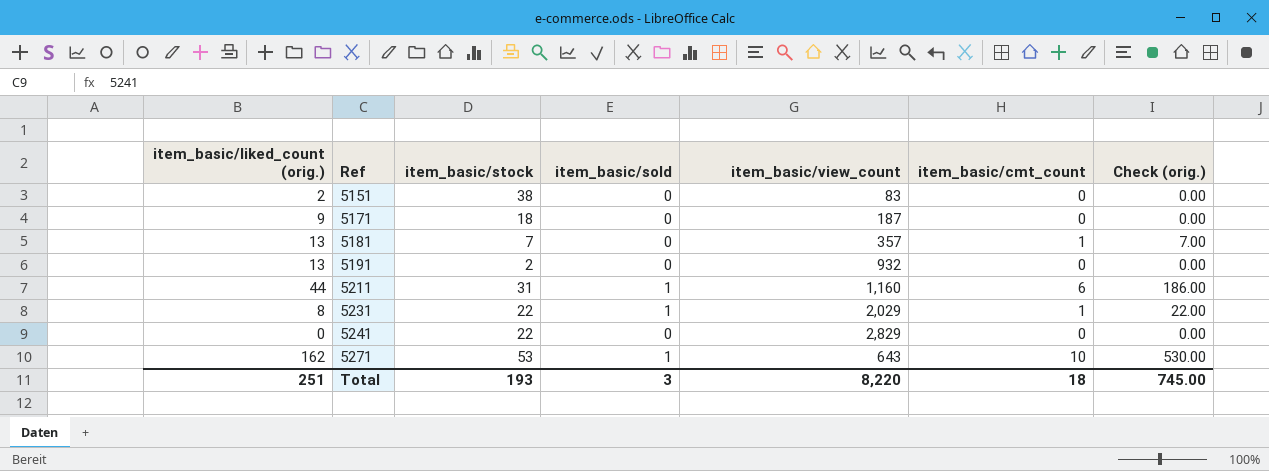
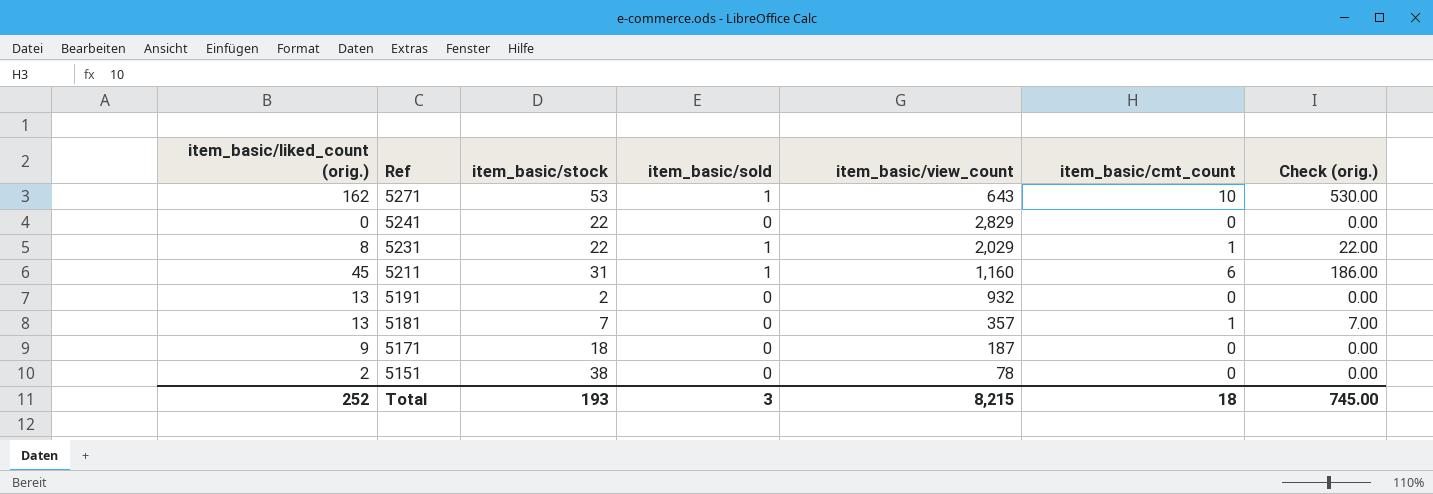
row order: Ref ascending -> Ref descending
5211 | item_basic/liked_count (orig.): 44 -> 45
5151 | item_basic/view_count: 83 -> 78
Total | item_basic/liked_count (orig.): 251 -> 252
Total | item_basic/view_count: 8,220 -> 8,215

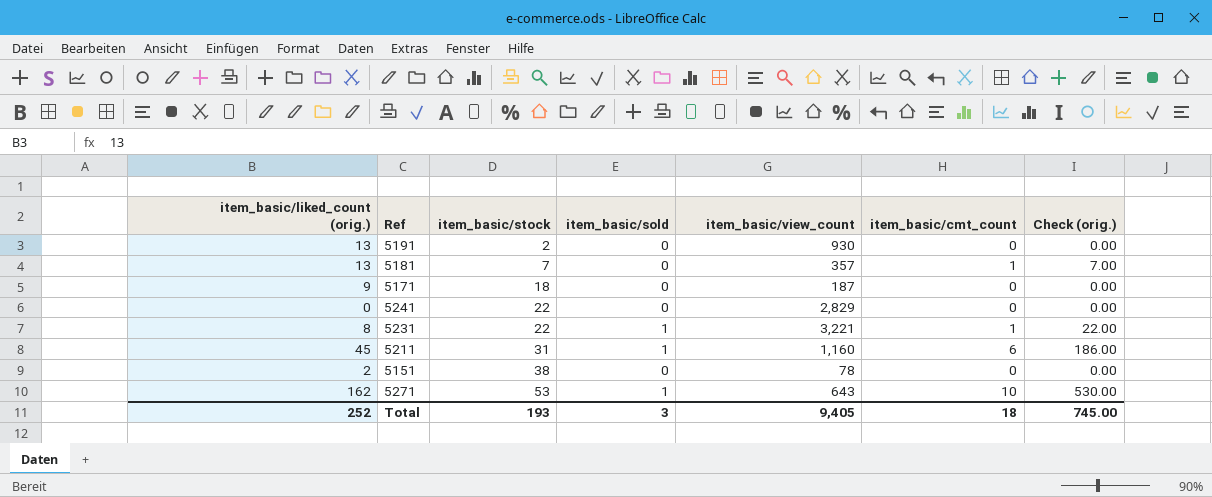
row order: Ref descending -> item_basic/stock ascending
5191 | item_basic/view_count: 932 -> 930
5231 | item_basic/view_count: 2,029 -> 3,221
Total | item_basic/view_count: 8,215 -> 9,405

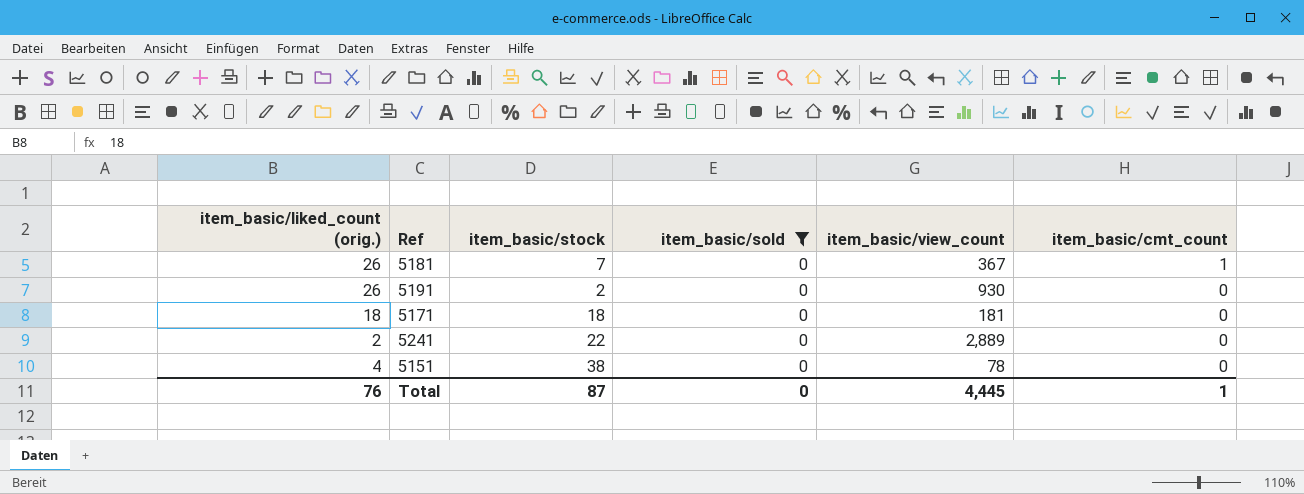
filter: none -> item_basic/sold = 0
row order: item_basic/stock ascending -> item_basic/cmt_count descending
column Check (orig.) | formula: [item_basic/stock] * [item_basic/cmt_count] -> none
5181 | item_basic/liked_count (orig.): 13 -> 26
5181 | item_basic/view_count: 357 -> 367
5191 | item_basic/liked_count (orig.): 13 -> 26
5171 | item_basic/liked_count (orig.): 9 -> 18
5171 | item_basic/view_count: 187 -> 181
5241 | item_basic/liked_count (orig.): 0 -> 2
5241 | item_basic/view_count: 2,829 -> 2,889
5151 | item_basic/liked_count (orig.): 2 -> 4
Total | item_basic/liked_count (orig.): 252 -> 76
Total | item_basic/stock: 193 -> 87
Total | item_basic/sold: 3 -> 0
Total | item_basic/view_count: 9,405 -> 4,445
Total | item_basic/cmt_count: 18 -> 1

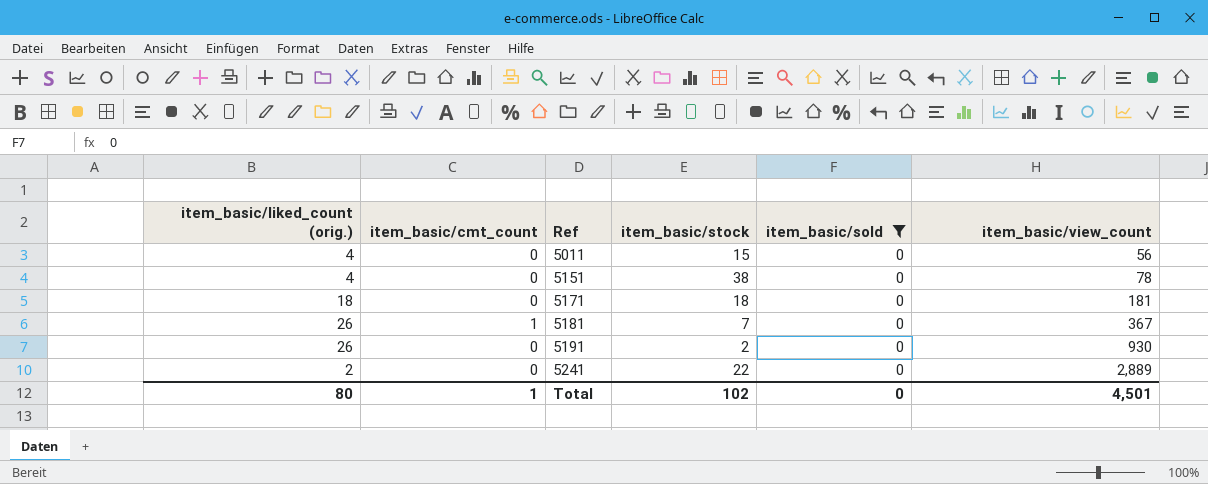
row order: item_basic/cmt_count descending -> Ref ascending
column item_basic/cmt_count | position: 6 -> 2
row 5011: none -> 4 | 0 | 15 | 0 | 56
Total | item_basic/liked_count (orig.): 76 -> 80
Total | item_basic/stock: 87 -> 102
Total | item_basic/view_count: 4,445 -> 4,501

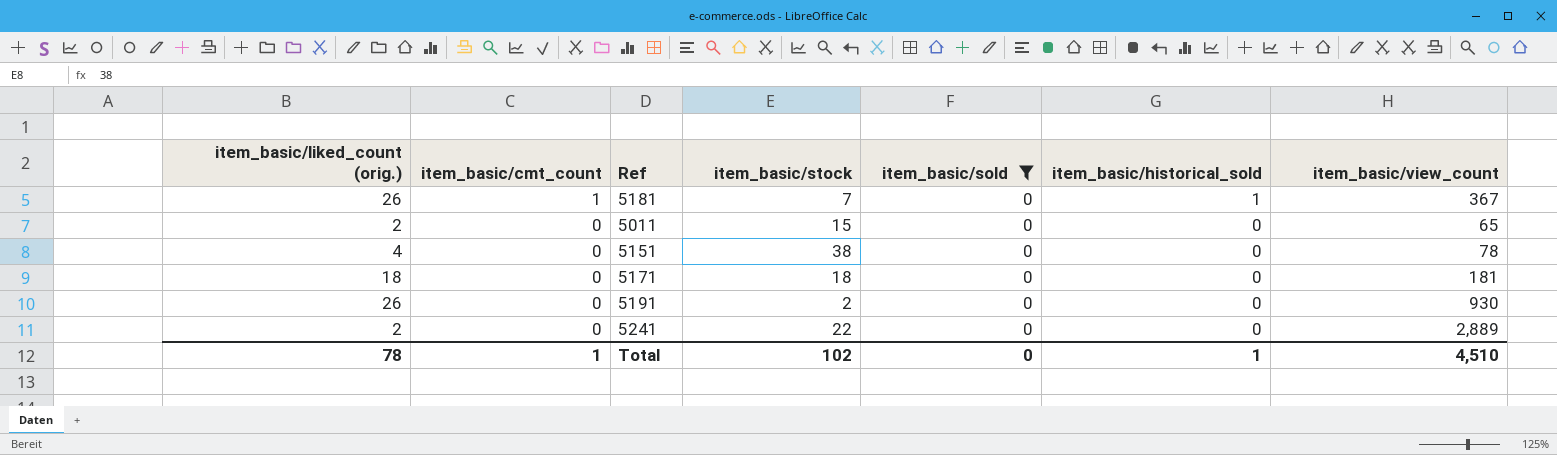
row order: Ref ascending -> item_basic/cmt_count descending
column item_basic/historical_sold | position: none -> 6
5011 | item_basic/liked_count (orig.): 4 -> 2
5011 | item_basic/view_count: 56 -> 65
Total | item_basic/liked_count (orig.): 80 -> 78
Total | item_basic/view_count: 4,501 -> 4,510

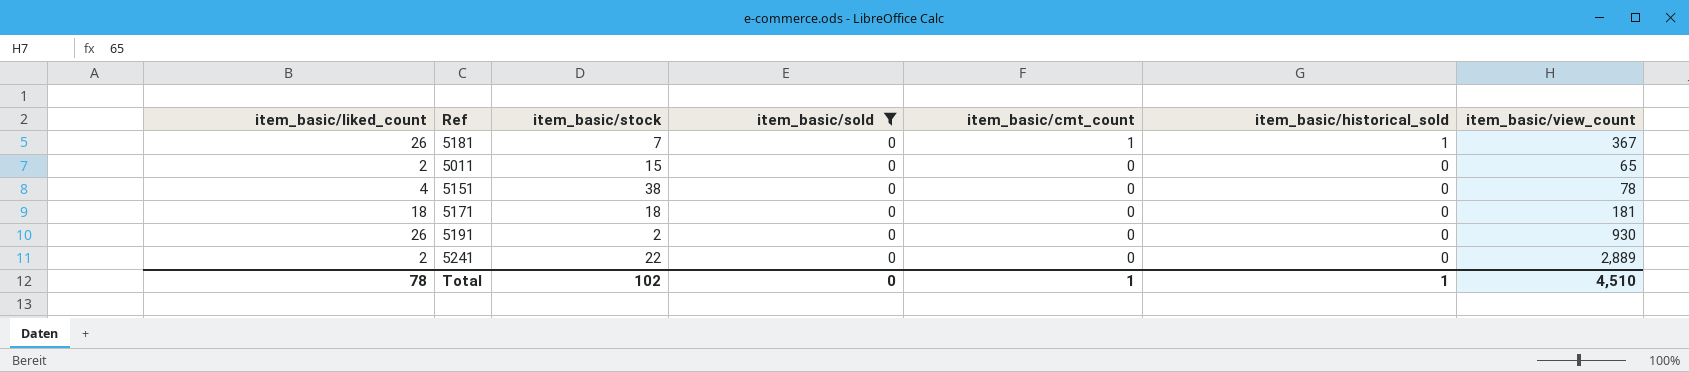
column name: item_basic/liked_count (orig.) -> item_basic/liked_count
column item_basic/cmt_count | position: 2 -> 5

